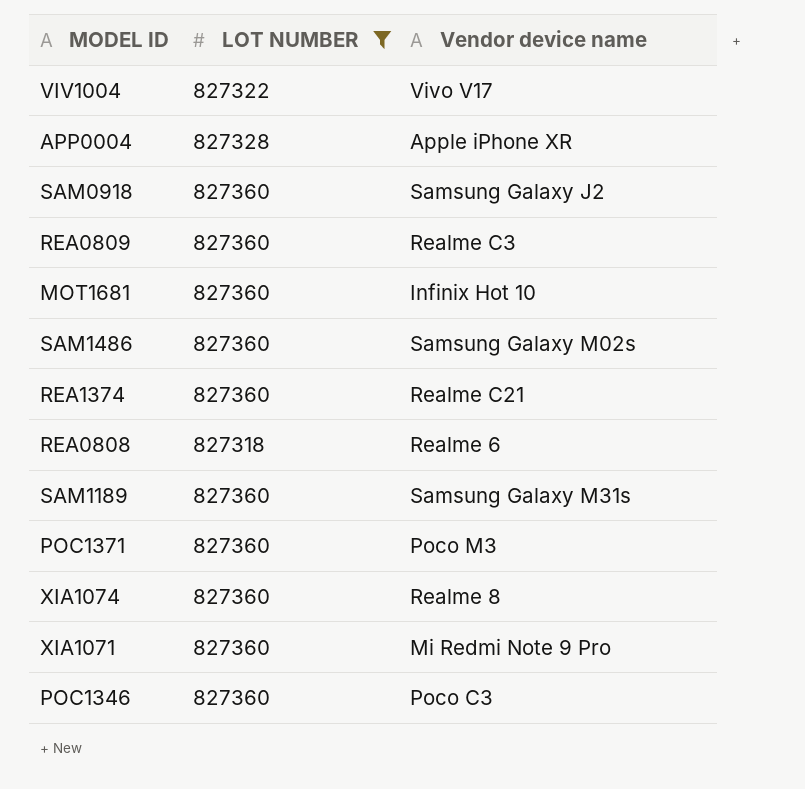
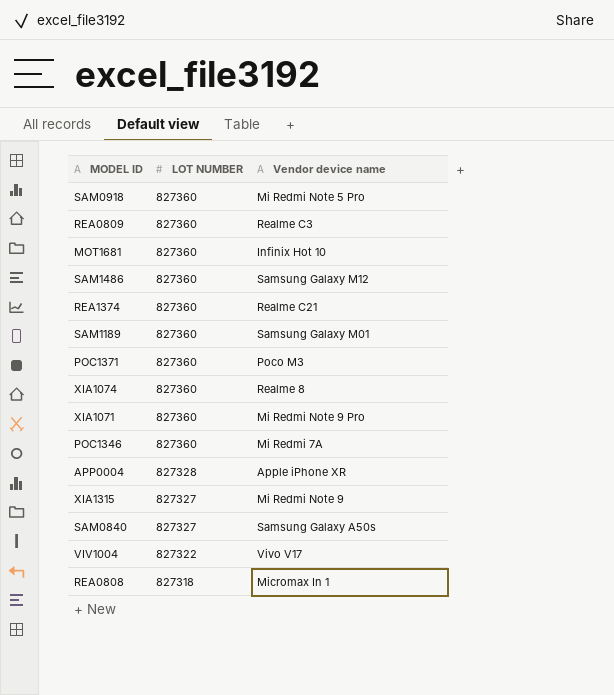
filter: LOT NUMBER != 827327 -> none
row order: none -> LOT NUMBER descending
SAM0918 | Vendor device name: Samsung Galaxy J2 -> Mi Redmi Note 5 Pro
SAM1486 | Vendor device name: Samsung Galaxy M02s -> Samsung Galaxy M12
SAM1189 | Vendor device name: Samsung Galaxy M31s -> Samsung Galaxy M01
POC1346 | Vendor device name: Poco C3 -> Mi Redmi 7A
REA0808 | Vendor device name: Realme 6 -> Micromax In 1

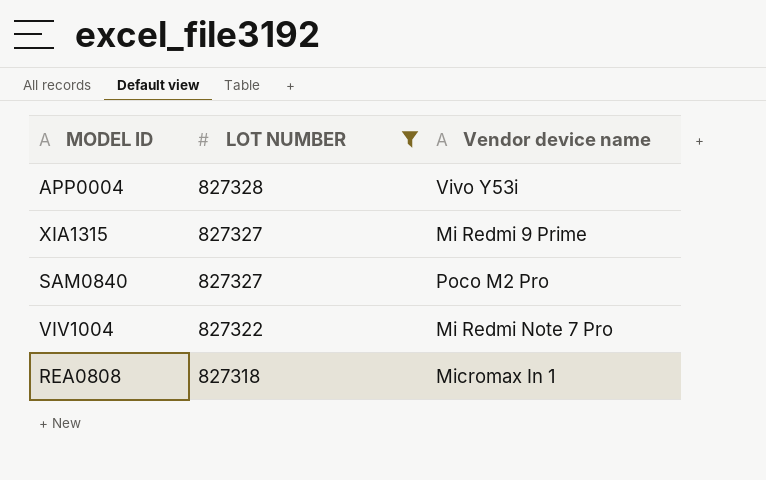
filter: none -> LOT NUMBER != 827360
APP0004 | Vendor device name: Apple iPhone XR -> Vivo Y53i
XIA1315 | Vendor device name: Mi Redmi Note 9 -> Mi Redmi 9 Prime
SAM0840 | Vendor device name: Samsung Galaxy A50s -> Poco M2 Pro
VIV1004 | Vendor device name: Vivo V17 -> Mi Redmi Note 7 Pro

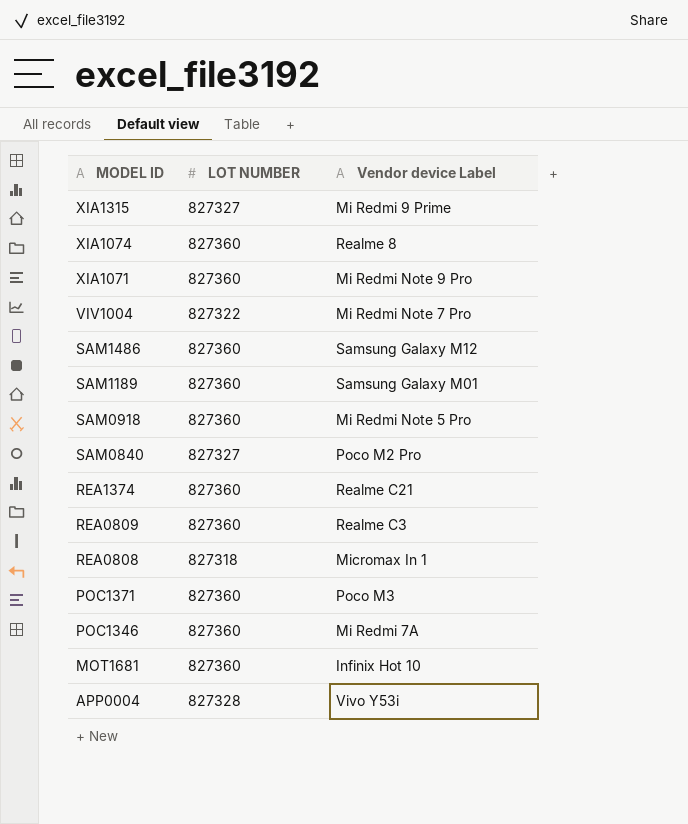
filter: LOT NUMBER != 827360 -> none
row order: LOT NUMBER descending -> MODEL ID descending
column name: Vendor device name -> Vendor device Label

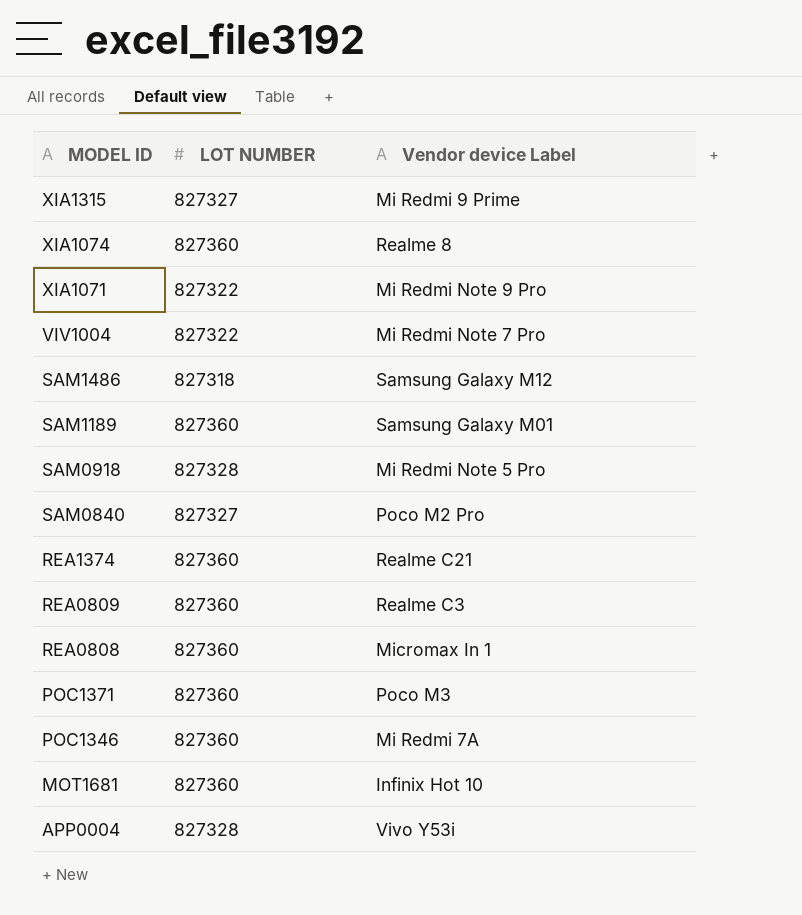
XIA1071 | LOT NUMBER: 827360 -> 827322
SAM1486 | LOT NUMBER: 827360 -> 827318
SAM0918 | LOT NUMBER: 827360 -> 827328
REA0808 | LOT NUMBER: 827318 -> 827360

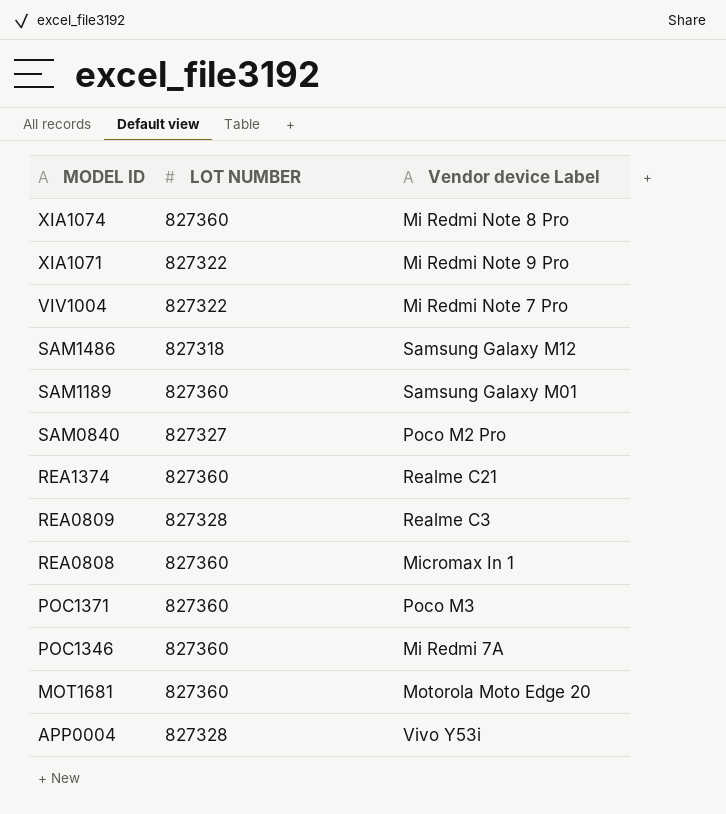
row XIA1315: 827327 | Mi Redmi 9 Prime -> none
row SAM0918: 827328 | Mi Redmi Note 5 Pro -> none
XIA1074 | Vendor device Label: Realme 8 -> Mi Redmi Note 8 Pro
REA0809 | LOT NUMBER: 827360 -> 827328
MOT1681 | Vendor device Label: Infinix Hot 10 -> Motorola Moto Edge 20

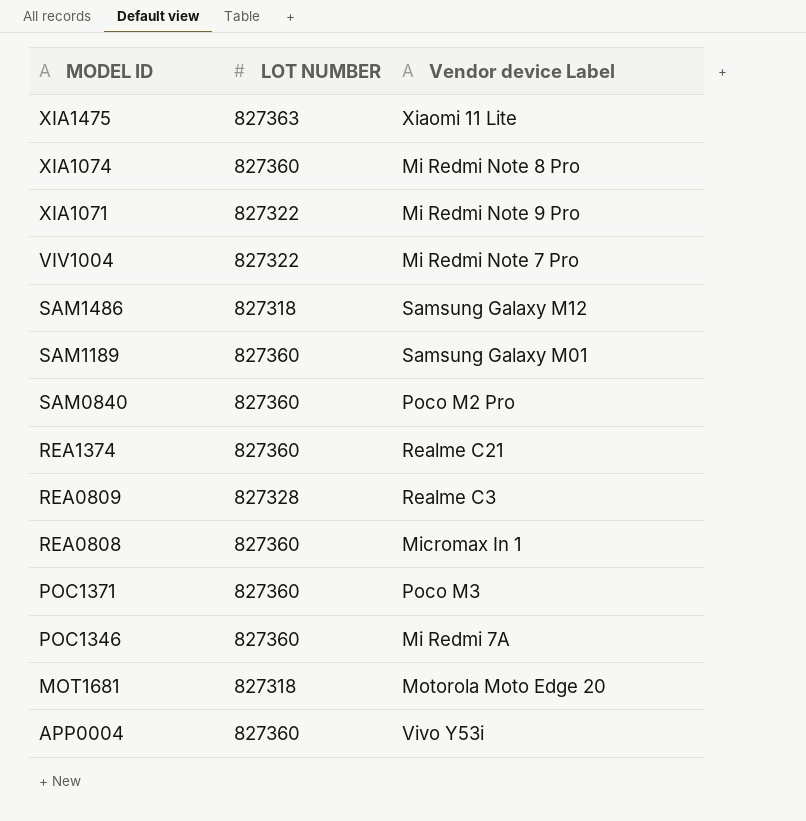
row XIA1475: none -> 827363 | Xiaomi 11 Lite
SAM0840 | LOT NUMBER: 827327 -> 827360
MOT1681 | LOT NUMBER: 827360 -> 827318
APP0004 | LOT NUMBER: 827328 -> 827360

